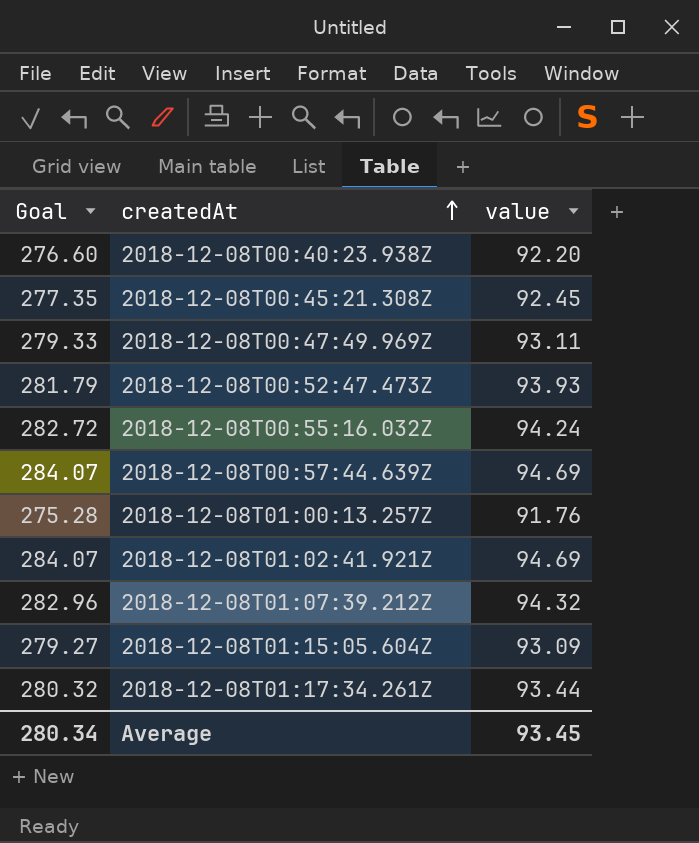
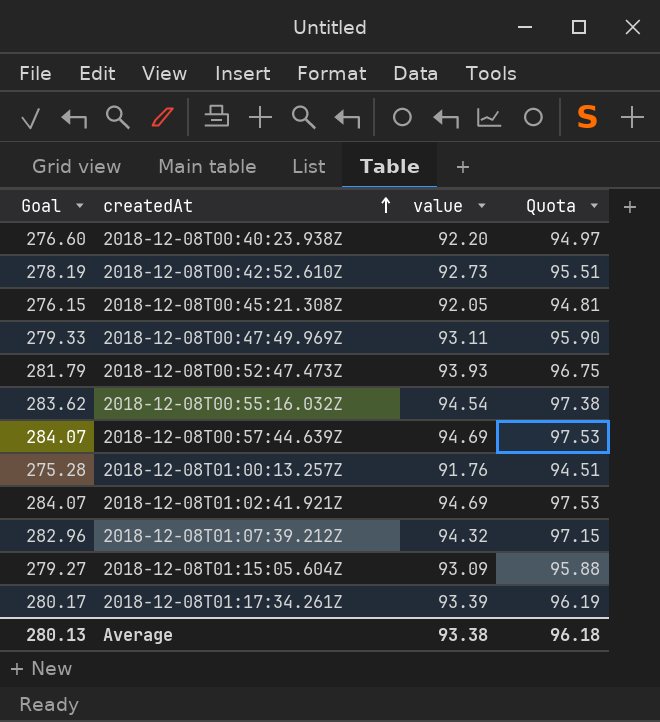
column Quota | formula: none -> [value] * 1.03
row 2018-12-08T00:42:52.610Z: none -> 278.19 | 92.73 | 95.51
2018-12-08T00:45:21.308Z | Goal: 277.35 -> 276.15
2018-12-08T00:45:21.308Z | value: 92.45 -> 92.05
2018-12-08T00:55:16.032Z | Goal: 282.72 -> 283.62
2018-12-08T00:55:16.032Z | value: 94.24 -> 94.54
2018-12-08T01:17:34.261Z | Goal: 280.32 -> 280.17
2018-12-08T01:17:34.261Z | value: 93.44 -> 93.39
Average | Goal: 280.34 -> 280.13
Average | value: 93.45 -> 93.38

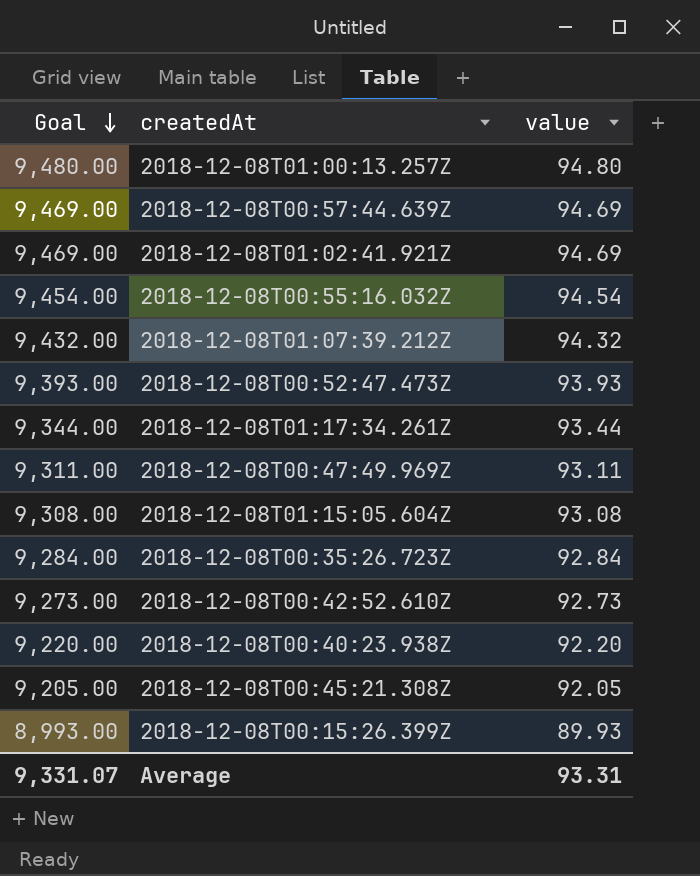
row order: createdAt ascending -> Goal descending
column Quota | formula: [value] * 1.03 -> none
column Goal | formula: [value] * 3 -> [value] * 100
2018-12-08T01:00:13.257Z | value: 91.76 -> 94.80
2018-12-08T01:17:34.261Z | value: 93.39 -> 93.44
2018-12-08T01:15:05.604Z | value: 93.09 -> 93.08
row 2018-12-08T00:35:26.723Z: none -> 9,284.00 | 92.84
row 2018-12-08T00:15:26.399Z: none -> 8,993.00 | 89.93
Average | Goal: 280.13 -> 9,331.07
Average | value: 93.38 -> 93.31

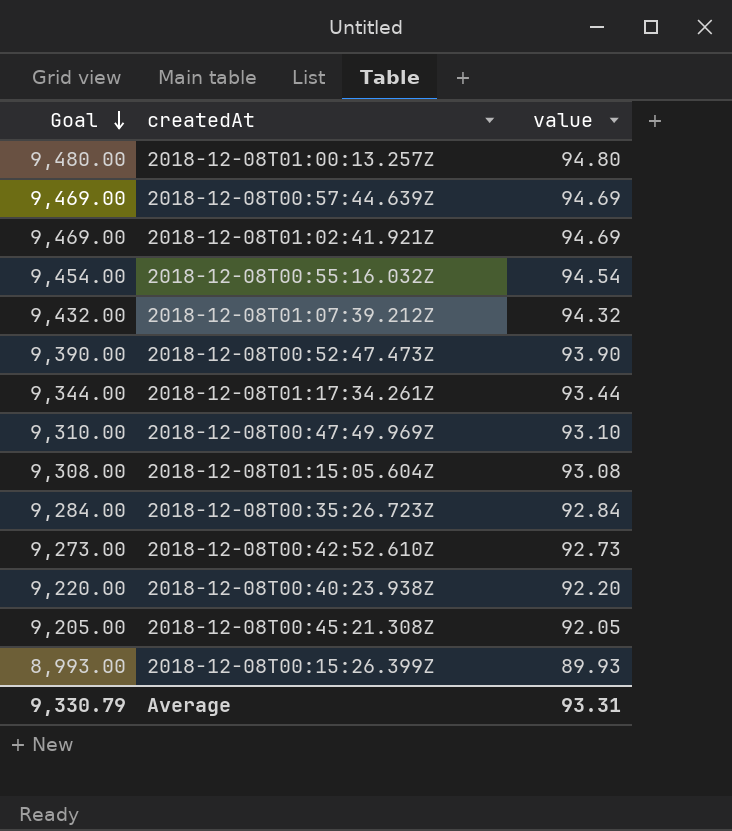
2018-12-08T00:52:47.473Z | Goal: 9,393.00 -> 9,390.00
2018-12-08T00:52:47.473Z | value: 93.93 -> 93.90
2018-12-08T00:47:49.969Z | Goal: 9,311.00 -> 9,310.00
2018-12-08T00:47:49.969Z | value: 93.11 -> 93.10
Average | Goal: 9,331.07 -> 9,330.79

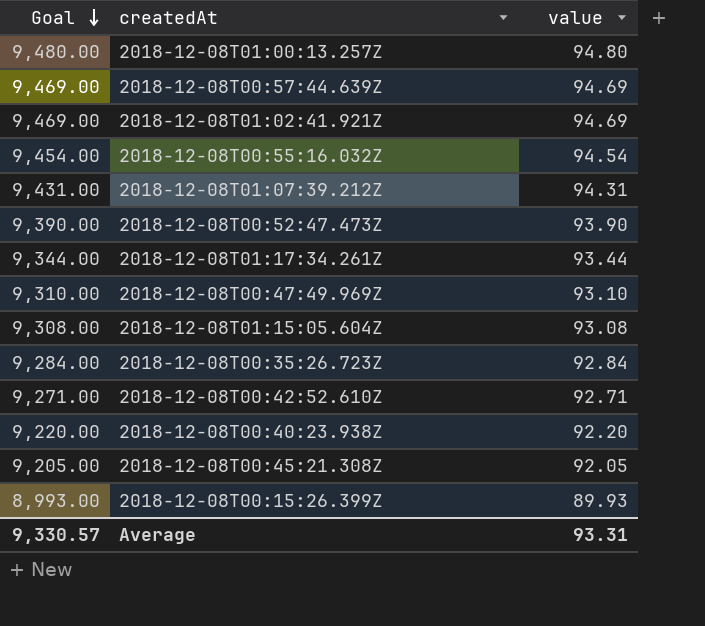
2018-12-08T01:07:39.212Z | Goal: 9,432.00 -> 9,431.00
2018-12-08T01:07:39.212Z | value: 94.32 -> 94.31
2018-12-08T00:42:52.610Z | Goal: 9,273.00 -> 9,271.00
2018-12-08T00:42:52.610Z | value: 92.73 -> 92.71
Average | Goal: 9,330.79 -> 9,330.57

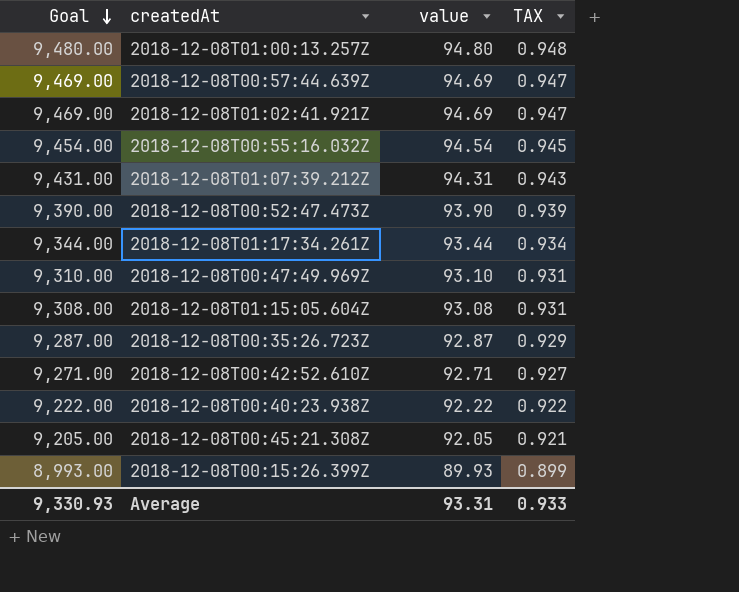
column TAX | formula: none -> [value] * 0.01
2018-12-08T00:35:26.723Z | Goal: 9,284.00 -> 9,287.00
2018-12-08T00:35:26.723Z | value: 92.84 -> 92.87
2018-12-08T00:40:23.938Z | Goal: 9,220.00 -> 9,222.00
2018-12-08T00:40:23.938Z | value: 92.20 -> 92.22
Average | Goal: 9,330.57 -> 9,330.93

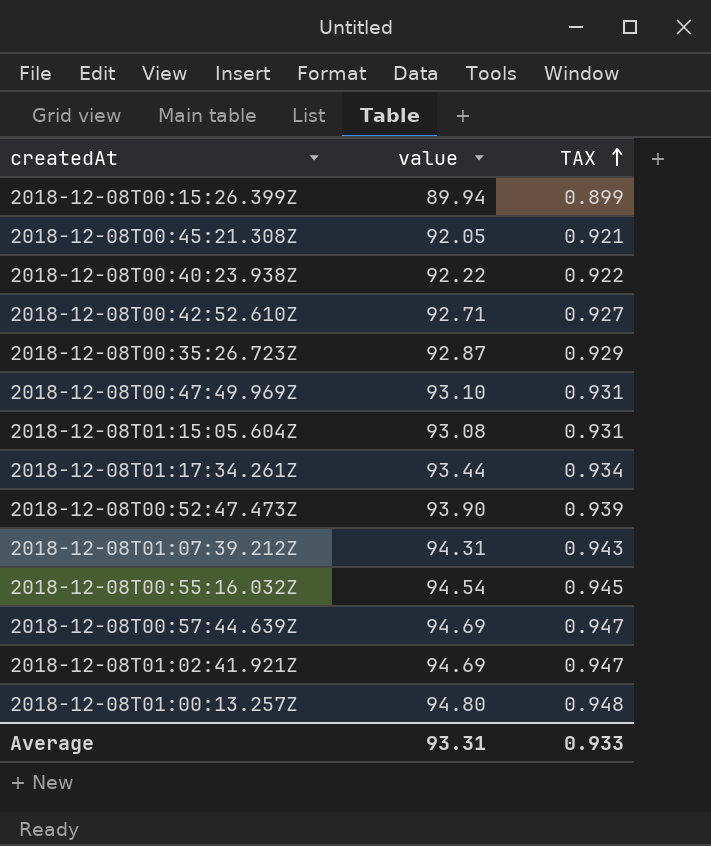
row order: Goal descending -> TAX ascending
column Goal | formula: [value] * 100 -> none
2018-12-08T00:15:26.399Z | value: 89.93 -> 89.94

